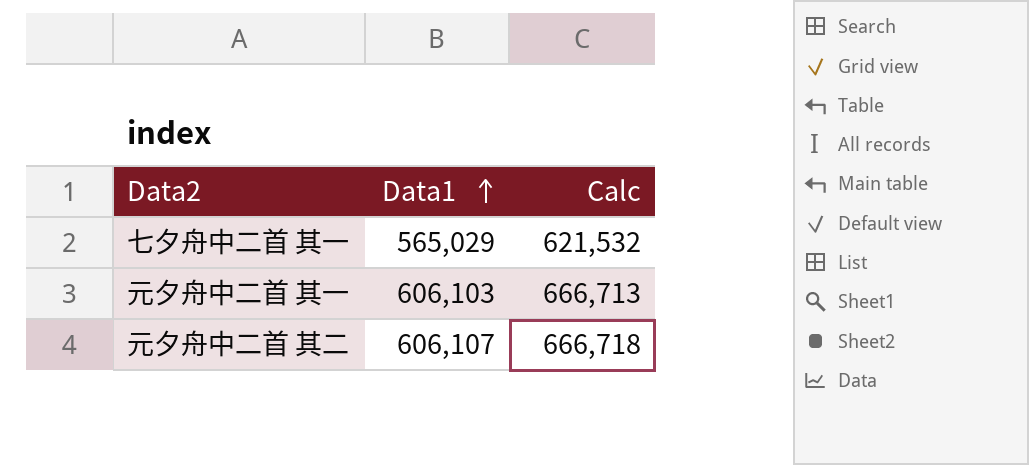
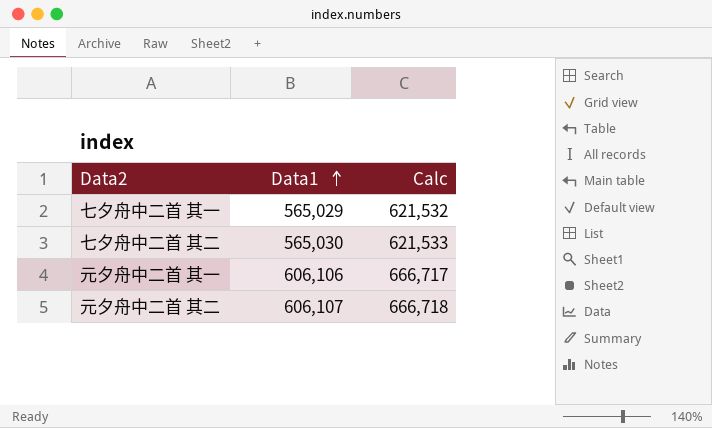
row 七夕舟中二首 其二: none -> 565,030 | 621,533
元夕舟中二首 其一 | Data1: 606,103 -> 606,106
元夕舟中二首 其一 | Calc: 666,713 -> 666,717

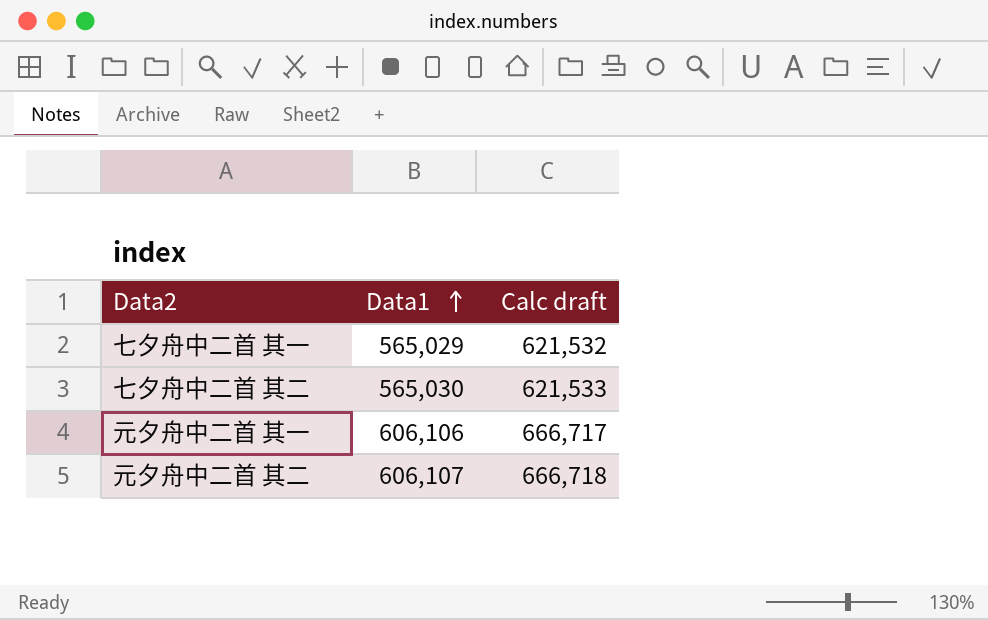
column name: Calc -> Calc draft

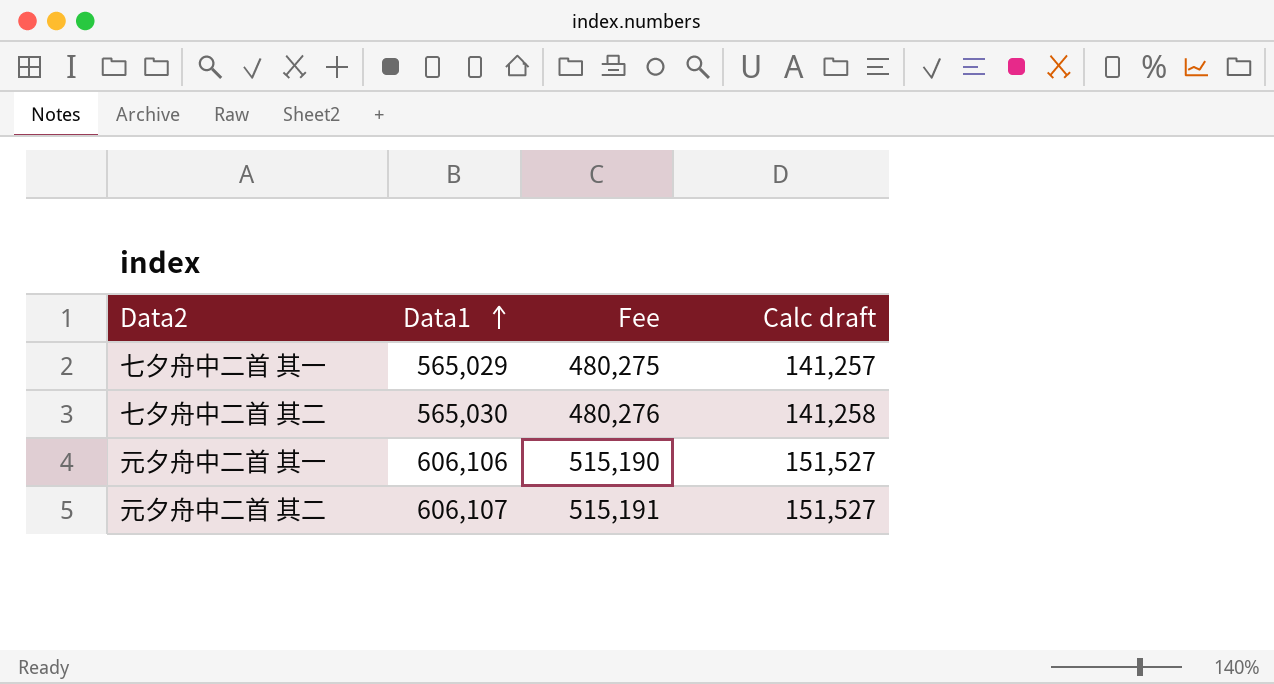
column Fee | formula: none -> [Data1] * 0.85
column Calc draft | formula: [Data1] * 1.1 -> [Data1] * 0.25

